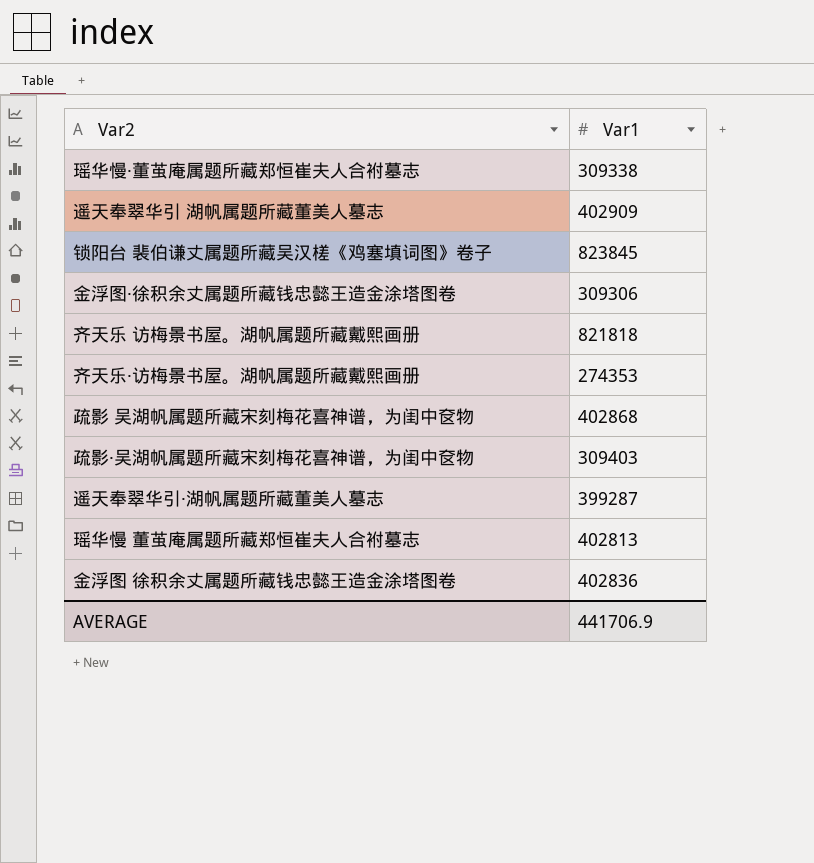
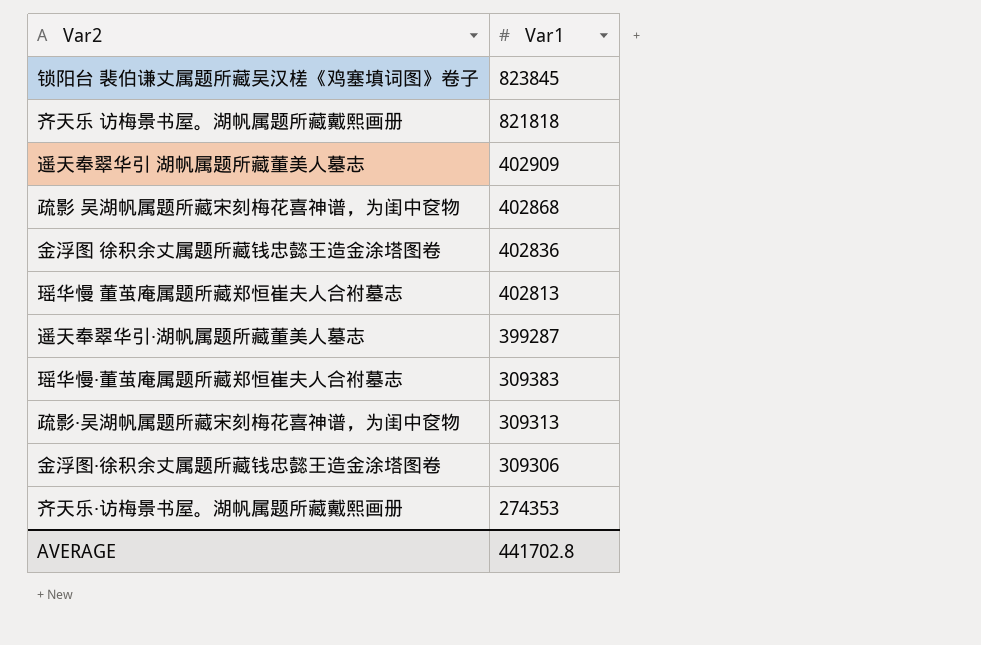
row order: none -> Var1 descending
瑶华慢·董茧庵属题所藏郑恒崔夫人合袝墓志 | Var1: 309338 -> 309383
疏影·吴湖帆属题所藏宋刻梅花喜神谱，为闺中奁物 | Var1: 309403 -> 309313
AVERAGE | Var1: 441706.9 -> 441702.8

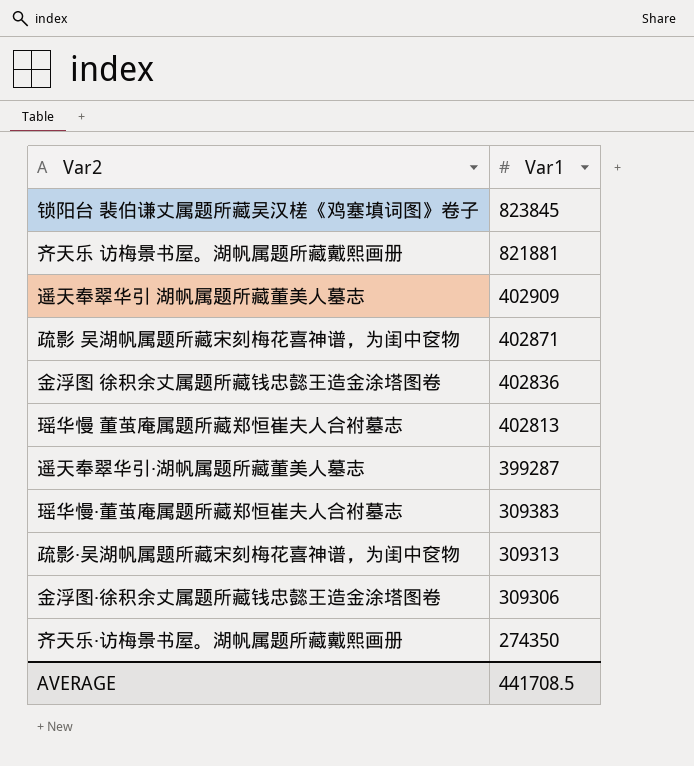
齐天乐 访梅景书屋。湖帆属题所藏戴熙画册 | Var1: 821818 -> 821881
疏影 吴湖帆属题所藏宋刻梅花喜神谱，为闺中奁物 | Var1: 402868 -> 402871
齐天乐·访梅景书屋。湖帆属题所藏戴熙画册 | Var1: 274353 -> 274350
AVERAGE | Var1: 441702.8 -> 441708.5

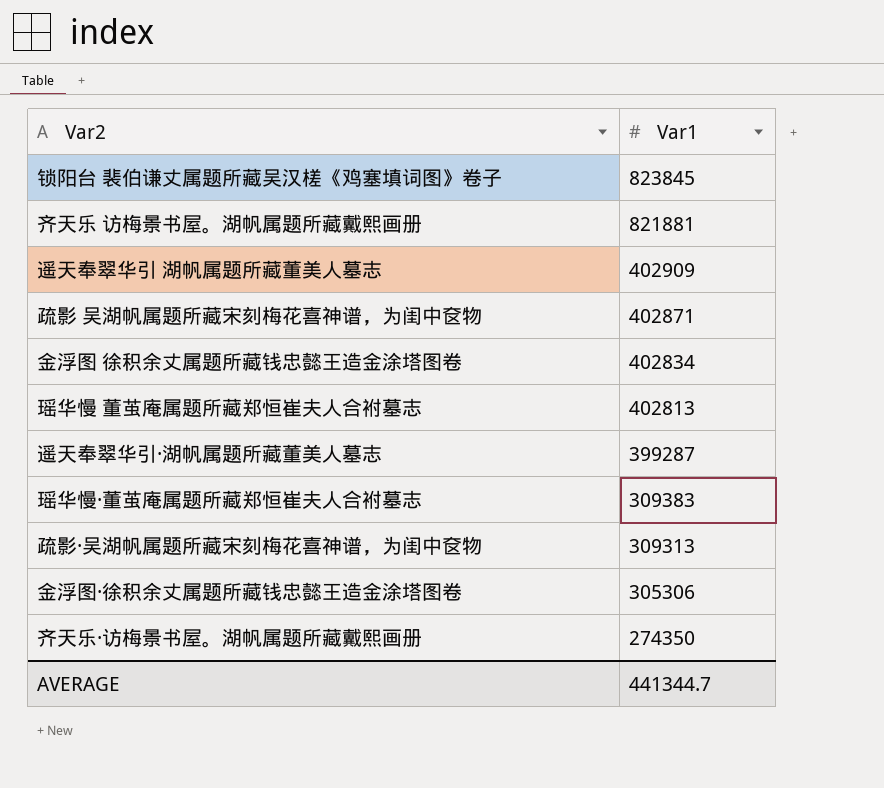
金浮图 徐积余丈属题所藏钱忠懿王造金涂塔图卷 | Var1: 402836 -> 402834
金浮图·徐积余丈属题所藏钱忠懿王造金涂塔图卷 | Var1: 309306 -> 305306
AVERAGE | Var1: 441708.5 -> 441344.7

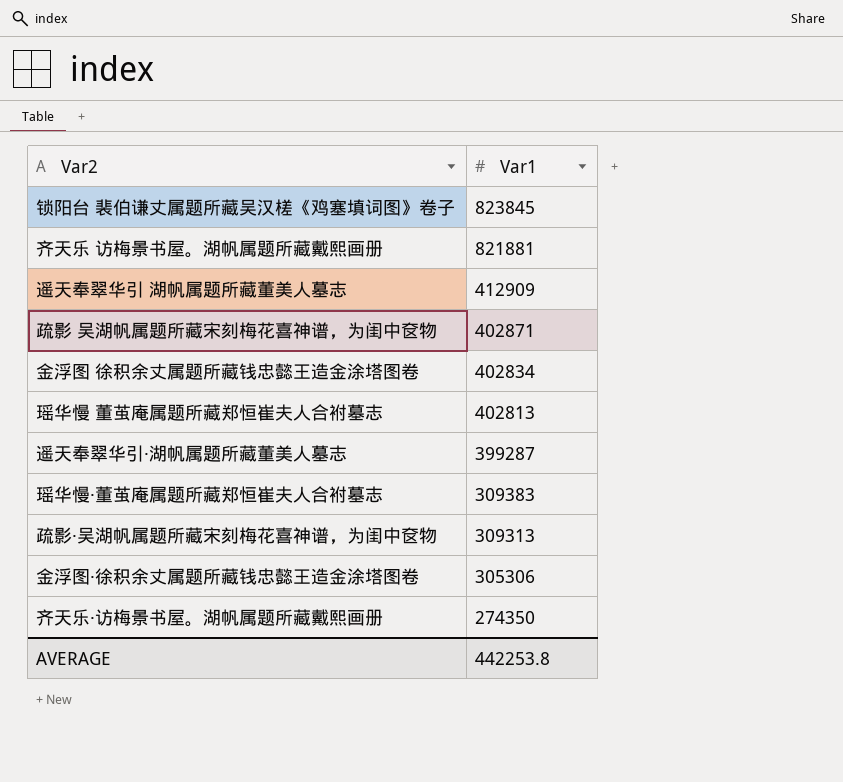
遥天奉翠华引 湖帆属题所藏董美人墓志 | Var1: 402909 -> 412909
AVERAGE | Var1: 441344.7 -> 442253.8

